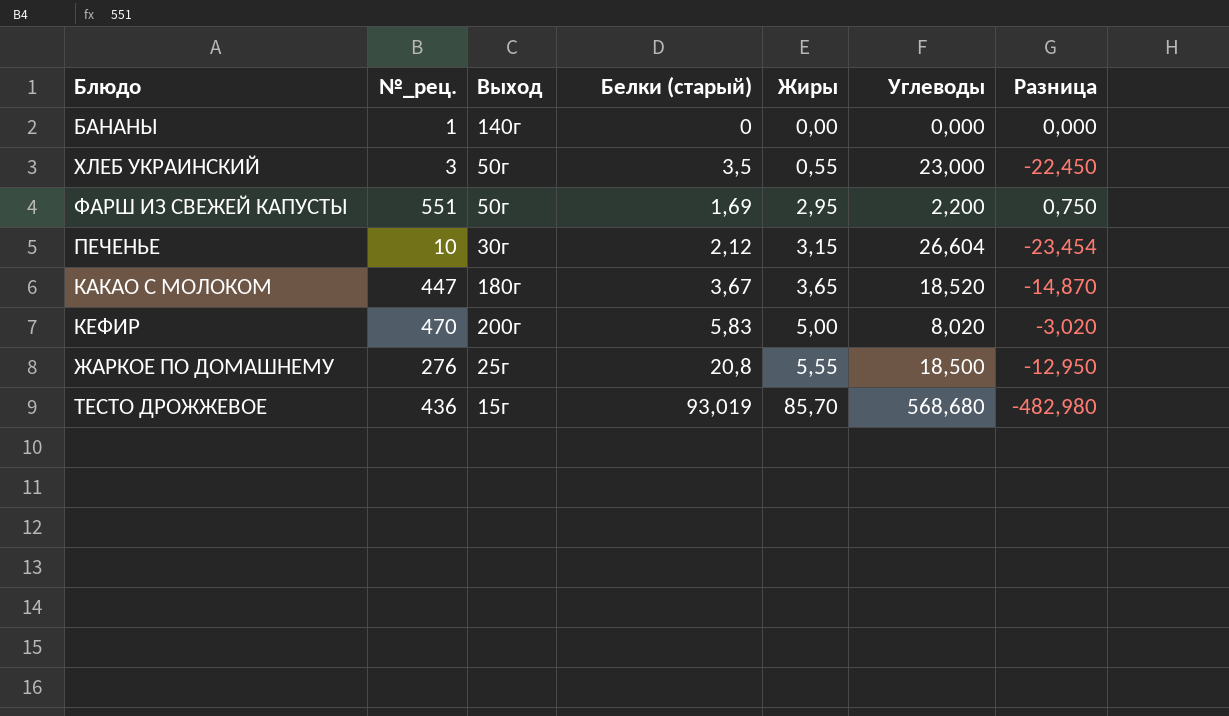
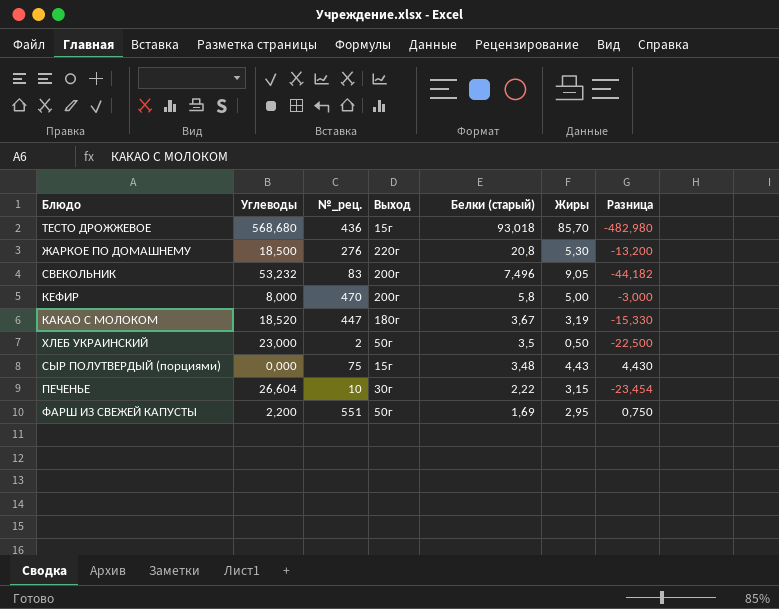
row order: Жиры ascending -> Белки (старый) descending
column Углеводы | position: 6 -> 2
row БАНАНЫ: 1 | 140г | 0 | 0,00 | 0,000 | 0,000 -> none
ТЕСТО ДРОЖЖЕВОЕ | Белки (старый): 93,019 -> 93,018
ЖАРКОЕ ПО ДОМАШНЕМУ | Выход: 25г -> 220г
ЖАРКОЕ ПО ДОМАШНЕМУ | Жиры: 5,55 -> 5,30
ЖАРКОЕ ПО ДОМАШНЕМУ | Разница: -12,950 -> -13,200
row СВЕКОЛЬНИК: none -> 53,232 | 83 | 200г | 7,496 | 9,05 | -44,182
КЕФИР | Углеводы: 8,020 -> 8,000
КЕФИР | Белки (старый): 5,83 -> 5,8
КЕФИР | Разница: -3,020 -> -3,000
КАКАО С МОЛОКОМ | Жиры: 3,65 -> 3,19
КАКАО С МОЛОКОМ | Разница: -14,870 -> -15,330
ХЛЕБ УКРАИНСКИЙ | №_рец.: 3 -> 2
ХЛЕБ УКРАИНСКИЙ | Жиры: 0,55 -> 0,50
ХЛЕБ УКРАИНСКИЙ | Разница: -22,450 -> -22,500
row СЫР ПОЛУТВЕРДЫЙ (порциями): none -> 0,000 | 75 | 15г | 3,48 | 4,43 | 4,430
ПЕЧЕНЬЕ | Белки (старый): 2,12 -> 2,22

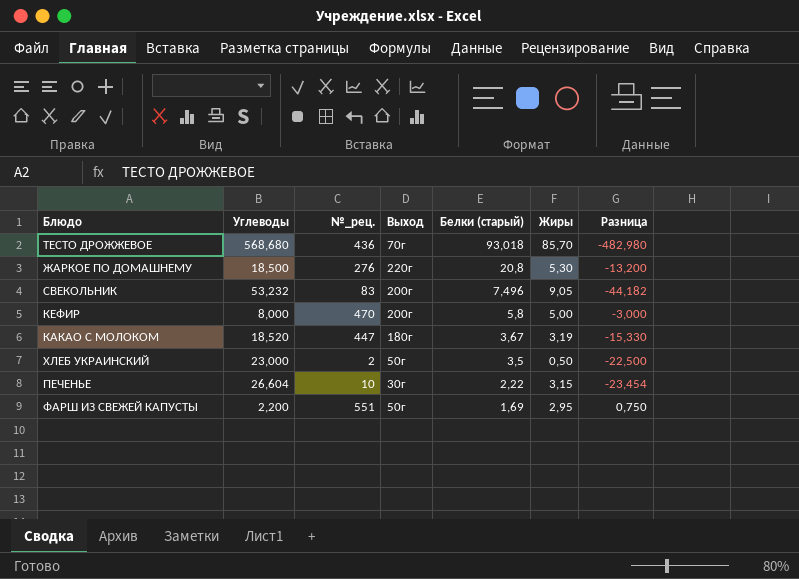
row СЫР ПОЛУТВЕРДЫЙ (порциями): 0,000 | 75 | 15г | 3,48 | 4,43 | 4,430 -> none
ТЕСТО ДРОЖЖЕВОЕ | Выход: 15г -> 70г

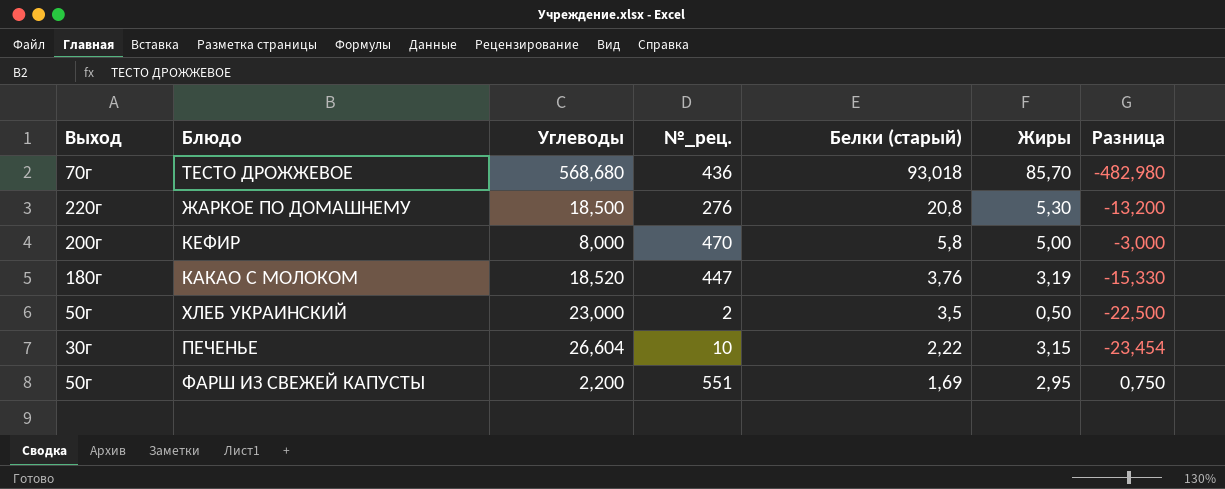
column Выход | position: 4 -> 1
row СВЕКОЛЬНИК: 53,232 | 83 | 200г | 7,496 | 9,05 | -44,182 -> none
КАКАО С МОЛОКОМ | Белки (старый): 3,67 -> 3,76

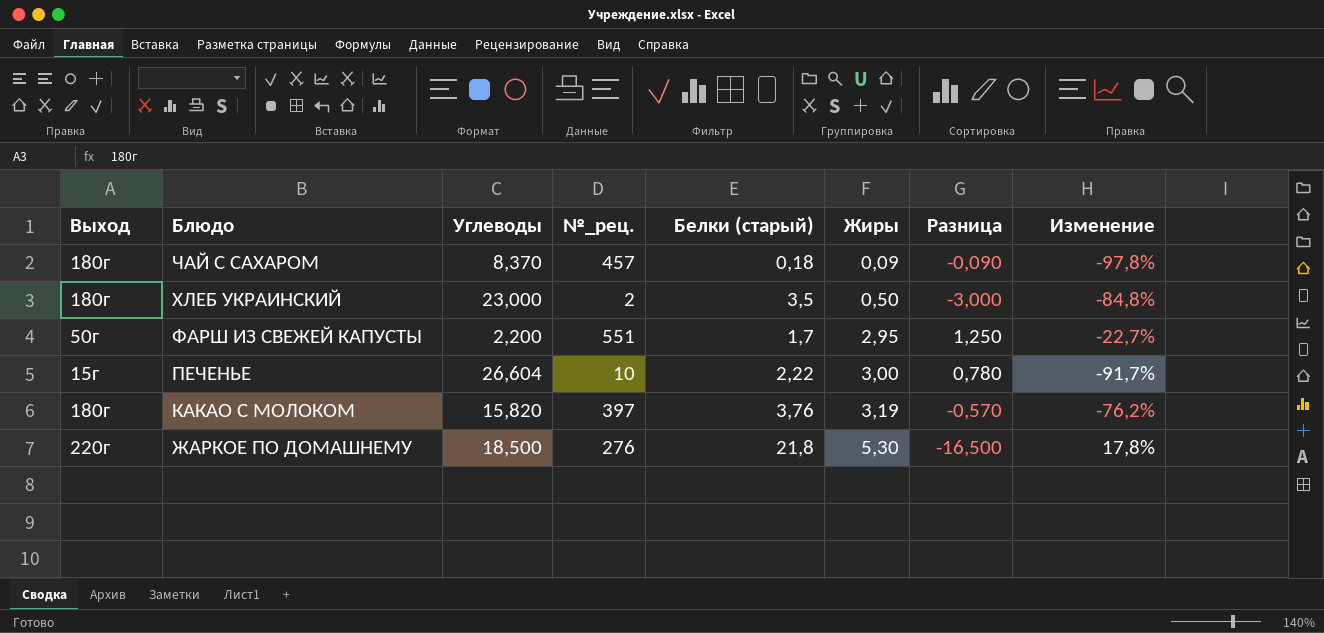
row order: Белки (старый) descending -> Блюдо descending
column Разница | formula: [Жиры] - [Углеводы] -> [Жиры] - [Белки (старый)]
column Изменение | formula: none -> ([Белки (старый)] - [Углеводы]) / [Углеводы]
row ТЕСТО ДРОЖЖЕВОЕ: 70г | 568,680 | 436 | 93,018 | 85,70 | -482,980 -> none
row КЕФИР: 200г | 8,000 | 470 | 5,8 | 5,00 | -3,000 -> none
row ЧАЙ С САХАРОМ: none -> 180г | 8,370 | 457 | 0,18 | 0,09 | -0,090 | -97,8%
ХЛЕБ УКРАИНСКИЙ | Выход: 50г -> 180г
ФАРШ ИЗ СВЕЖЕЙ КАПУСТЫ | Белки (старый): 1,69 -> 1,7
ПЕЧЕНЬЕ | Выход: 30г -> 15г
ПЕЧЕНЬЕ | Жиры: 3,15 -> 3,00
КАКАО С МОЛОКОМ | Углеводы: 18,520 -> 15,820
КАКАО С МОЛОКОМ | №_рец.: 447 -> 397
ЖАРКОЕ ПО ДОМАШНЕМУ | Белки (старый): 20,8 -> 21,8

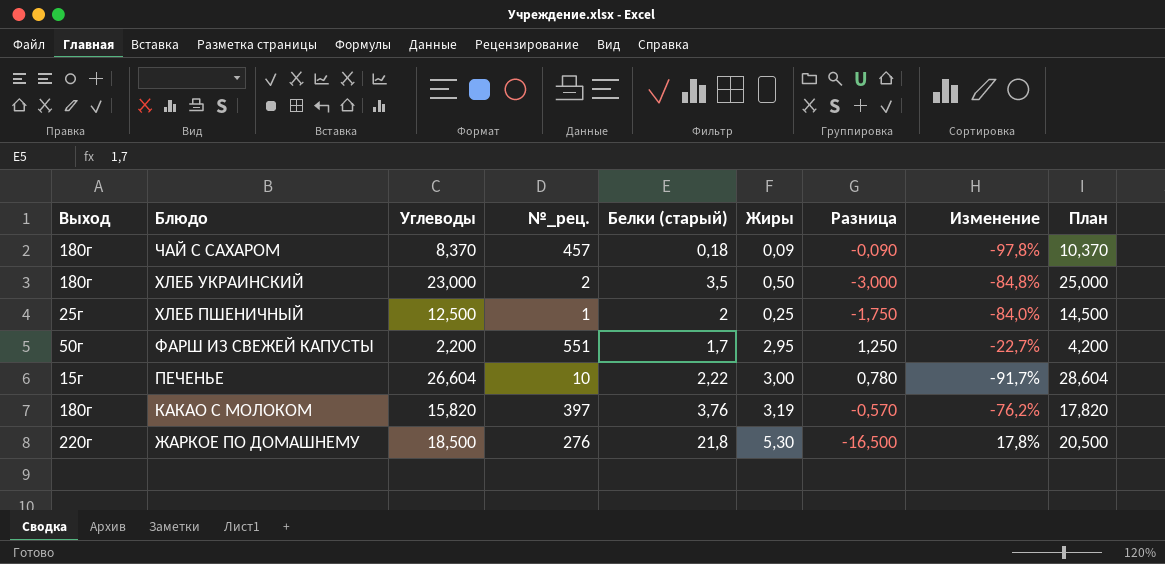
column План | formula: none -> [Углеводы] + 2
row ХЛЕБ ПШЕНИЧНЫЙ: none -> 25г | 12,500 | 1 | 2 | 0,25 | -1,750 | -84,0% | 14,500

